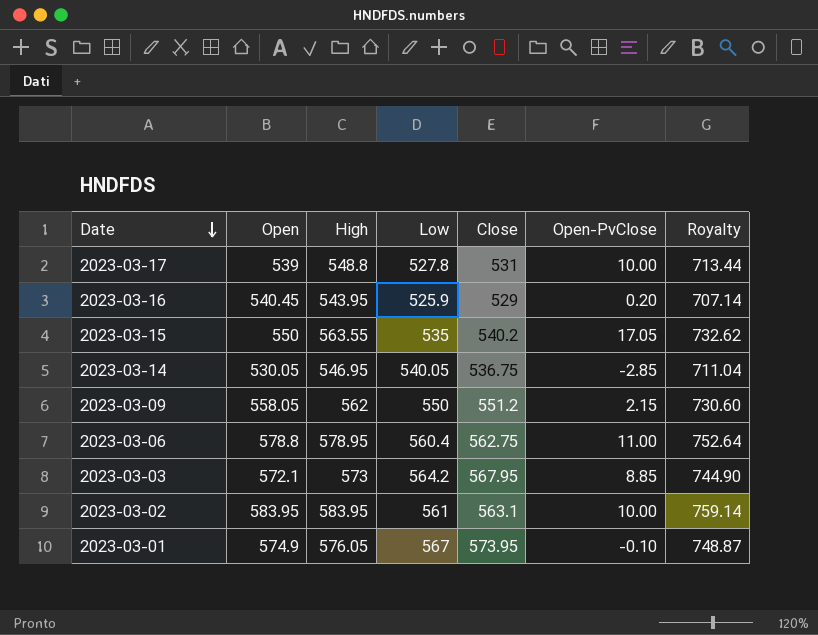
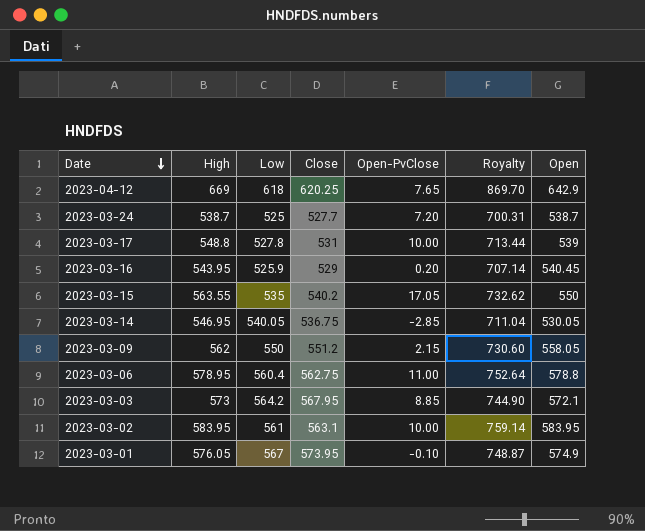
column Open | position: 2 -> 7
row 2023-04-12: none -> 669 | 618 | 620.25 | 7.65 | 869.70 | 642.9
row 2023-03-24: none -> 538.7 | 525 | 527.7 | 7.20 | 700.31 | 538.7

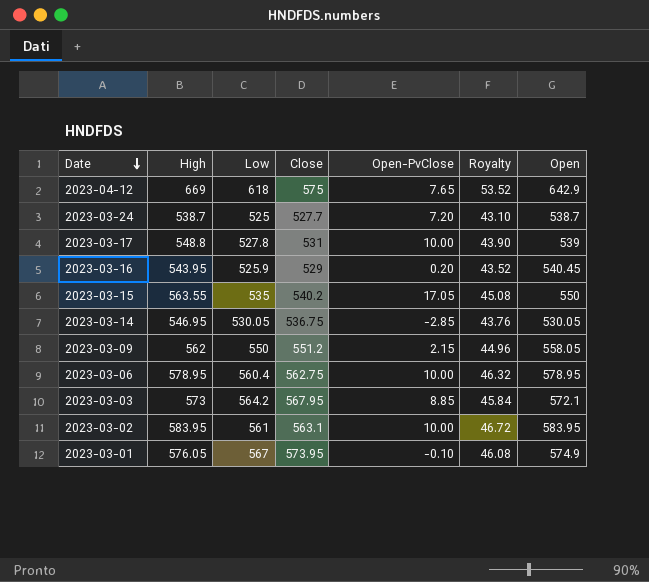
column Royalty | formula: [High] * 1.3 -> [High] * 0.08
2023-04-12 | Close: 620.25 -> 575
2023-03-14 | Low: 540.05 -> 530.05
2023-03-06 | Open-PvClose: 11.00 -> 10.00
2023-03-06 | Open: 578.8 -> 578.95

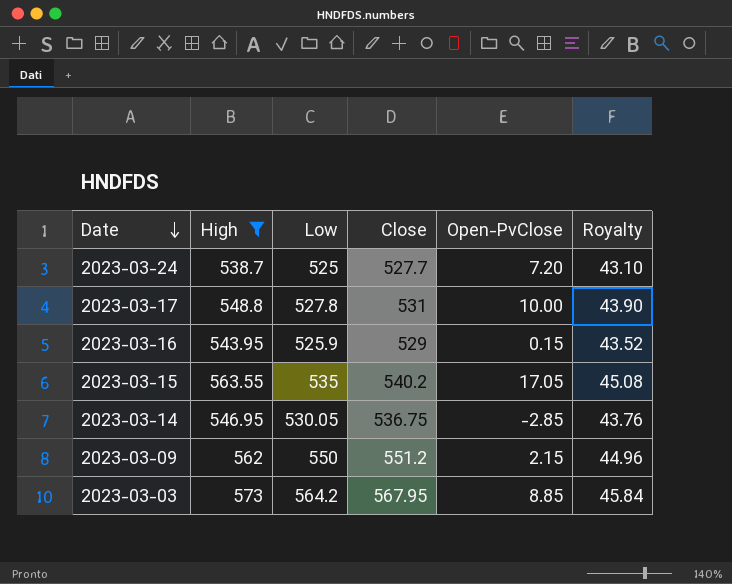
filter: none -> High <= 573
column Open | position: 7 -> none
2023-03-16 | Open-PvClose: 0.20 -> 0.15

